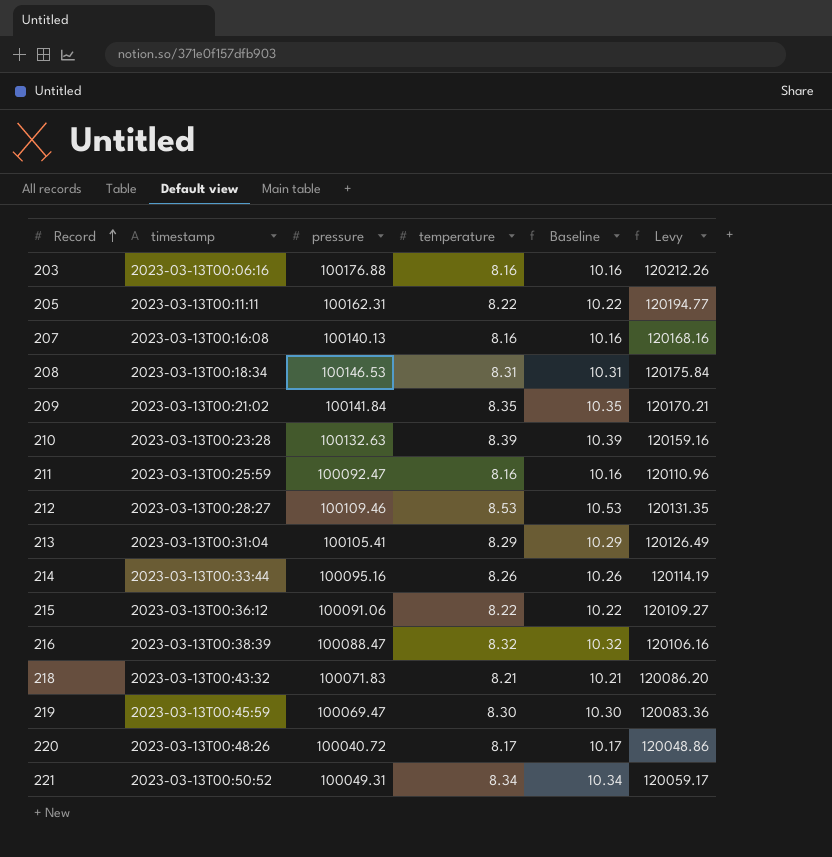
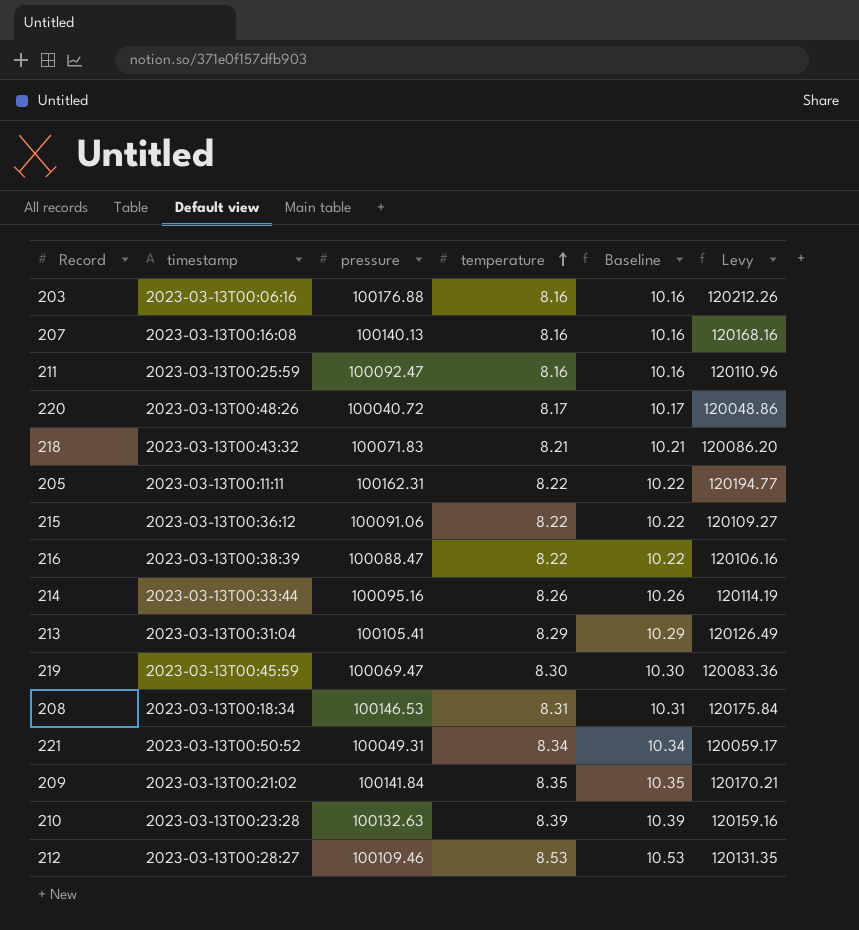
row order: Record ascending -> temperature ascending
216 | temperature: 8.32 -> 8.22
216 | Baseline: 10.32 -> 10.22

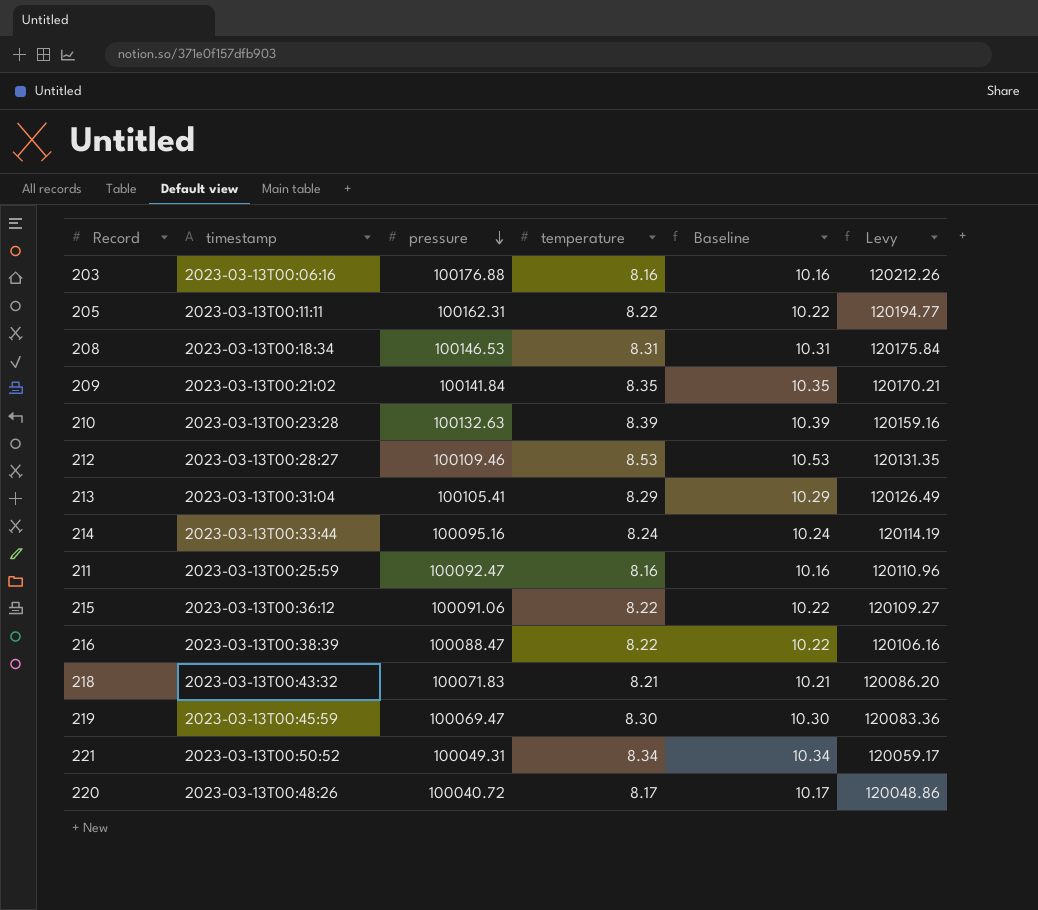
row order: temperature ascending -> pressure descending
row 207: 2023-03-13T00:16:08 | 100140.13 | 8.16 | 10.16 | 120168.16 -> none
214 | temperature: 8.26 -> 8.24
214 | Baseline: 10.26 -> 10.24

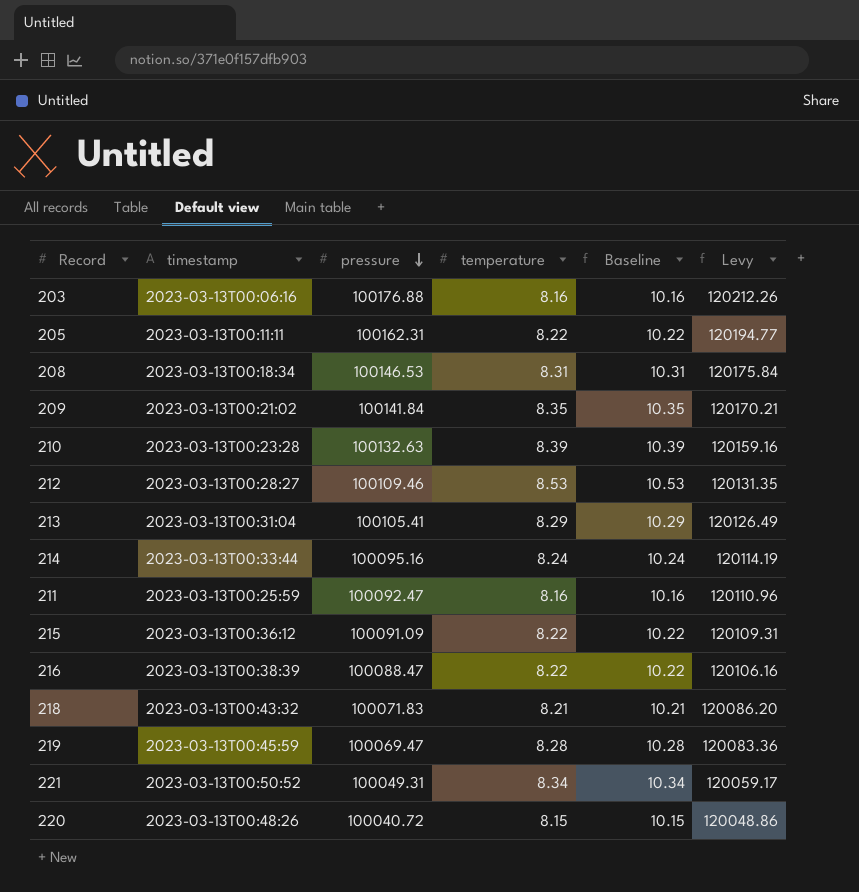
215 | pressure: 100091.06 -> 100091.09
215 | Levy: 120109.27 -> 120109.31
219 | temperature: 8.30 -> 8.28
219 | Baseline: 10.30 -> 10.28
220 | temperature: 8.17 -> 8.15
220 | Baseline: 10.17 -> 10.15

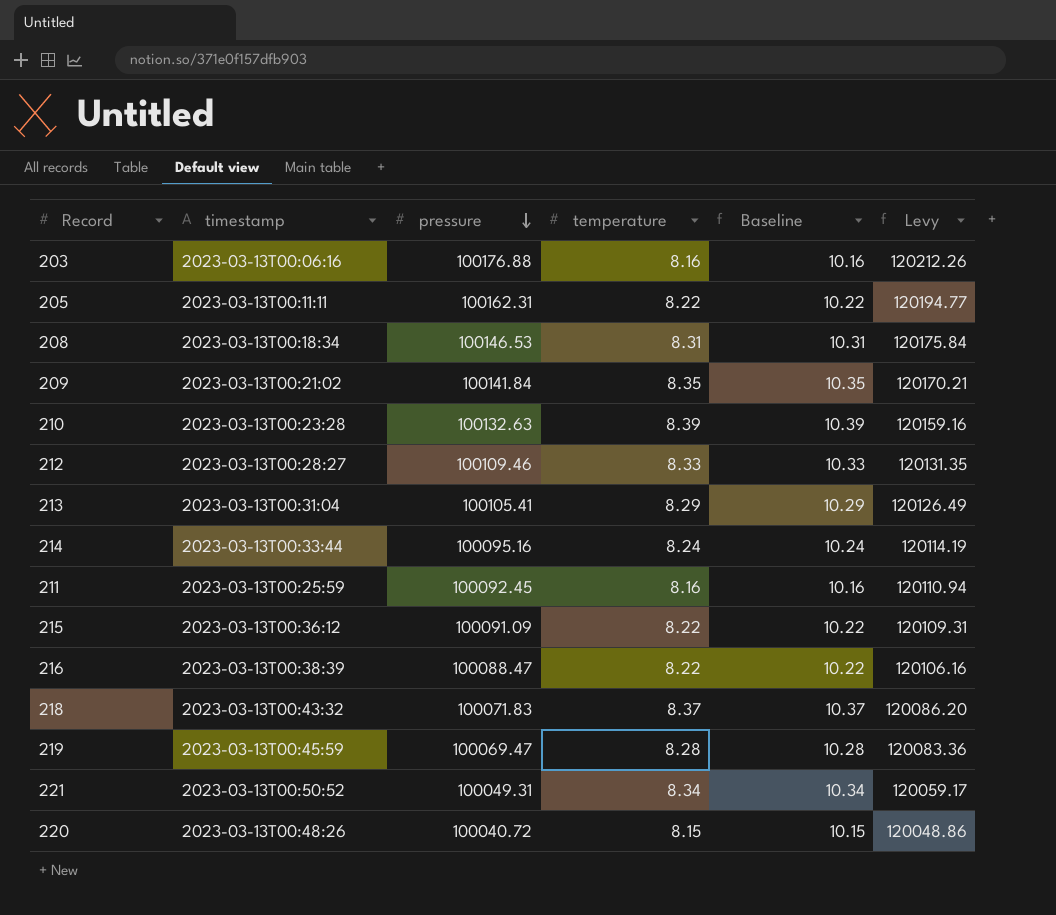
212 | temperature: 8.53 -> 8.33
212 | Baseline: 10.53 -> 10.33
211 | pressure: 100092.47 -> 100092.45
211 | Levy: 120110.96 -> 120110.94
218 | temperature: 8.21 -> 8.37
218 | Baseline: 10.21 -> 10.37

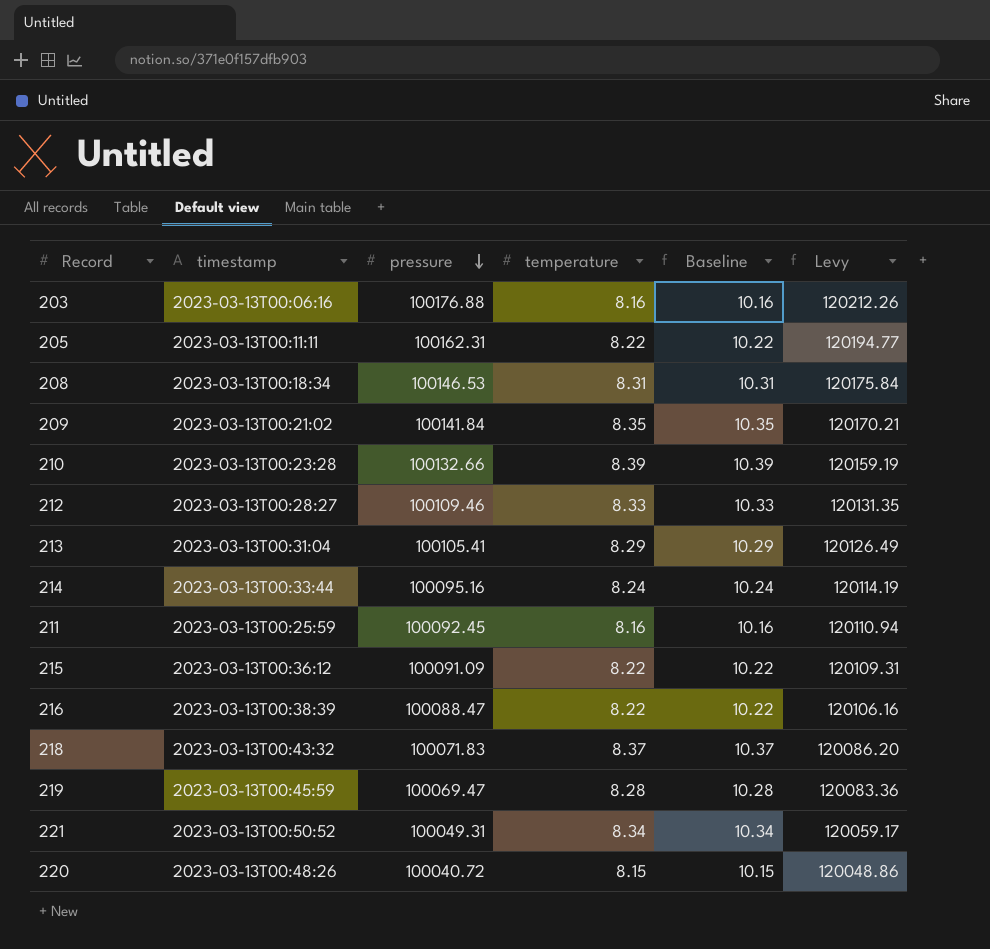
210 | pressure: 100132.63 -> 100132.66
210 | Levy: 120159.16 -> 120159.19

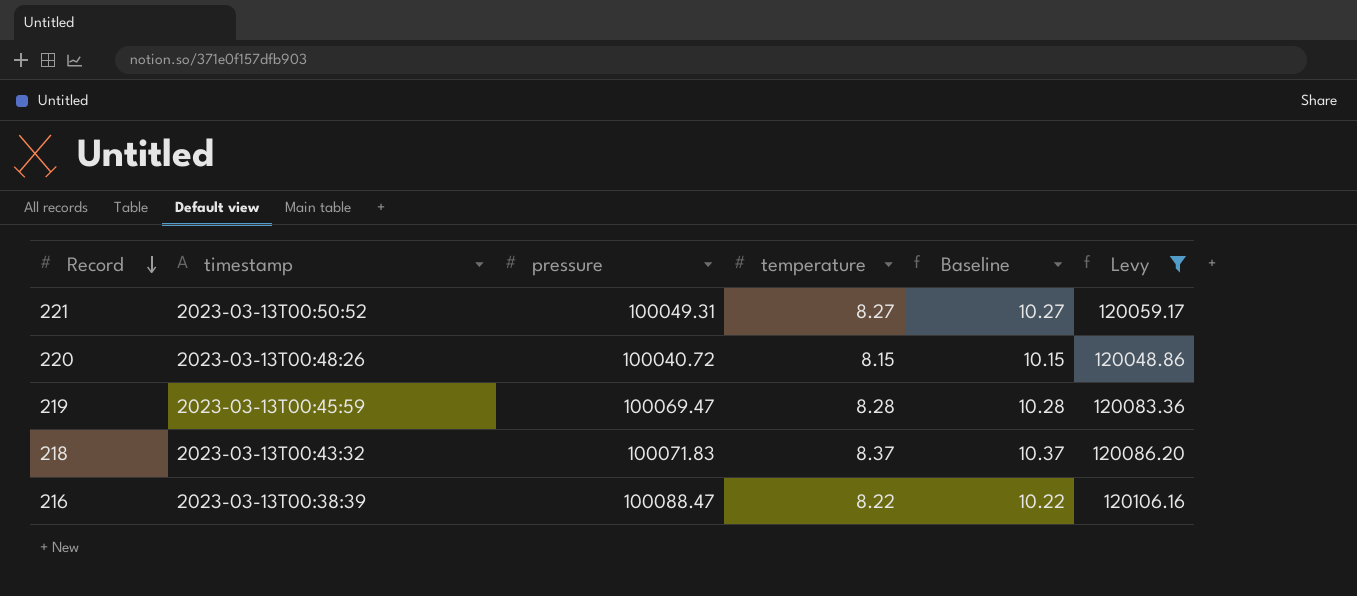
filter: none -> Levy <= 120106.16
row order: pressure descending -> Record descending
221 | temperature: 8.34 -> 8.27
221 | Baseline: 10.34 -> 10.27

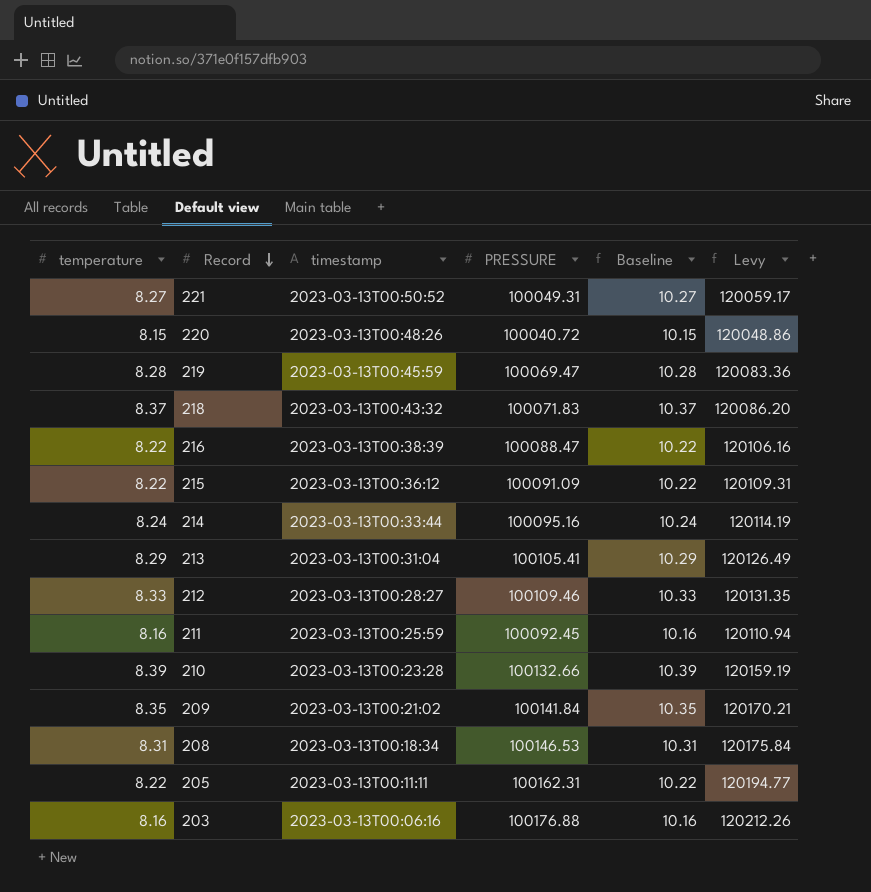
filter: Levy <= 120106.16 -> none
column temperature | position: 4 -> 1
column name: pressure -> PRESSURE

